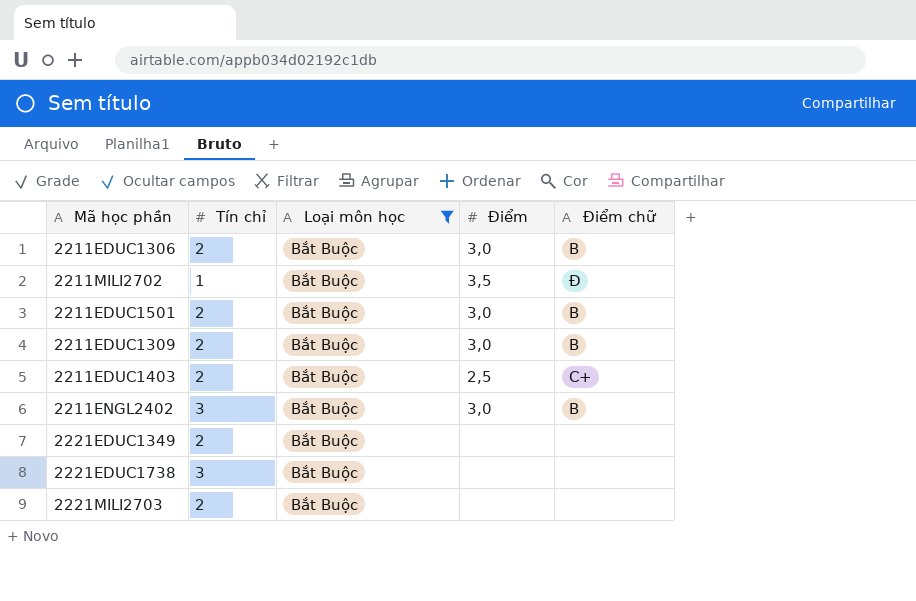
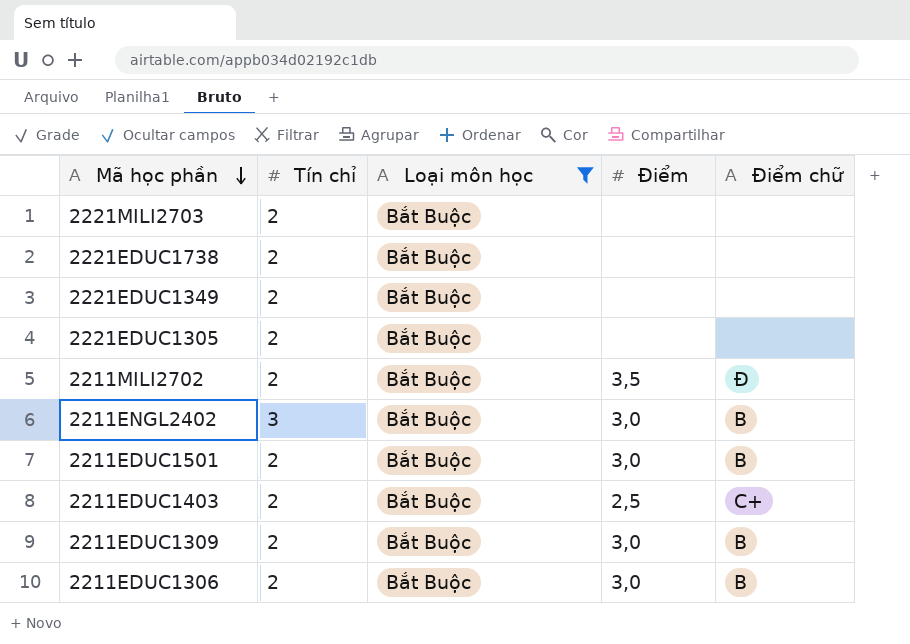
row order: none -> Mã học phần descending
2221EDUC1738 | Tín chỉ: 3 -> 2
row 2221EDUC1305: none -> 2 | Bắt Buộc | none | none
2211MILI2702 | Tín chỉ: 1 -> 2

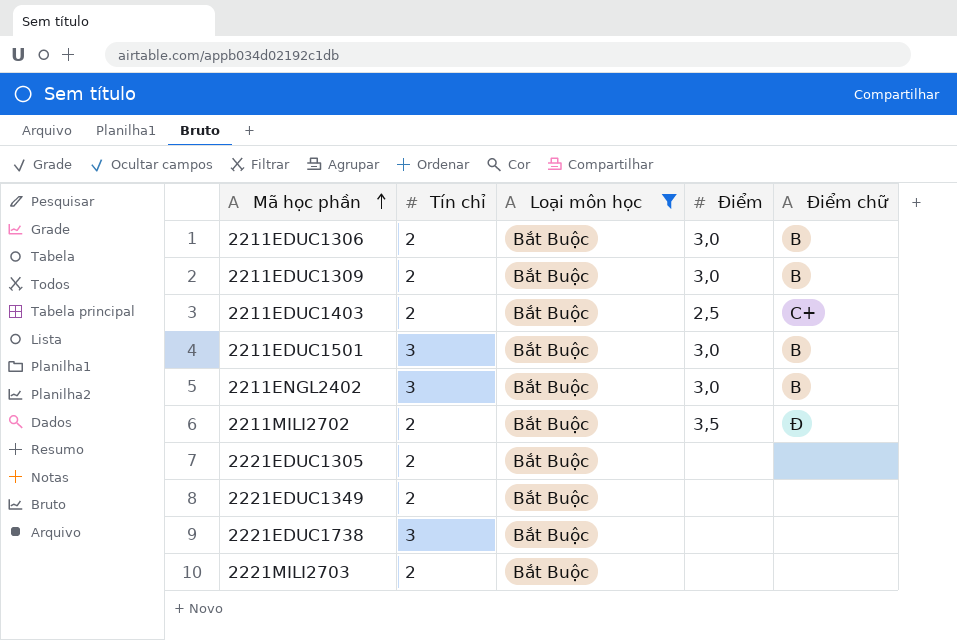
row order: Mã học phần descending -> Mã học phần ascending
2211EDUC1501 | Tín chỉ: 2 -> 3
2221EDUC1738 | Tín chỉ: 2 -> 3

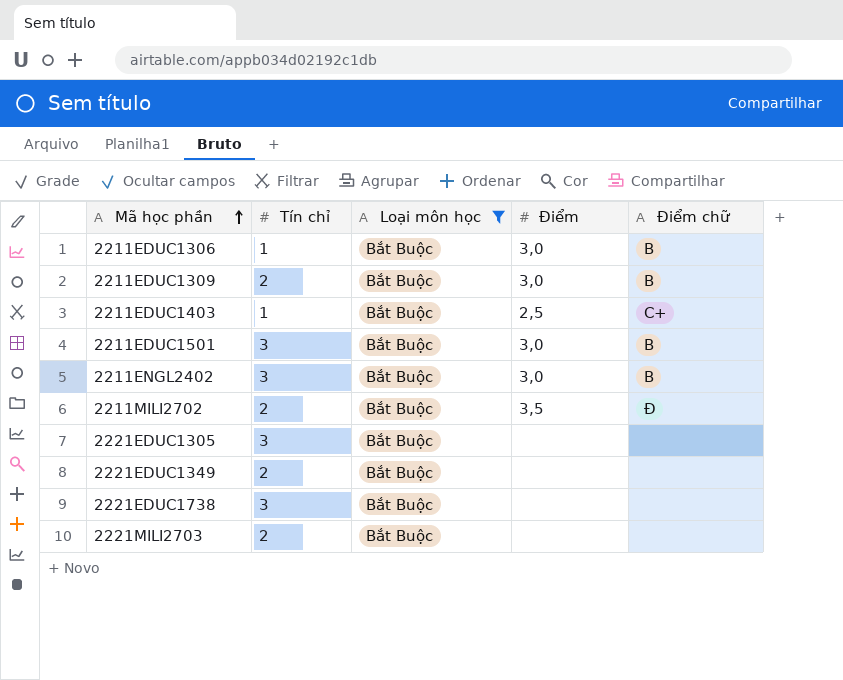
2211EDUC1306 | Tín chỉ: 2 -> 1
2211EDUC1403 | Tín chỉ: 2 -> 1
2221EDUC1305 | Tín chỉ: 2 -> 3

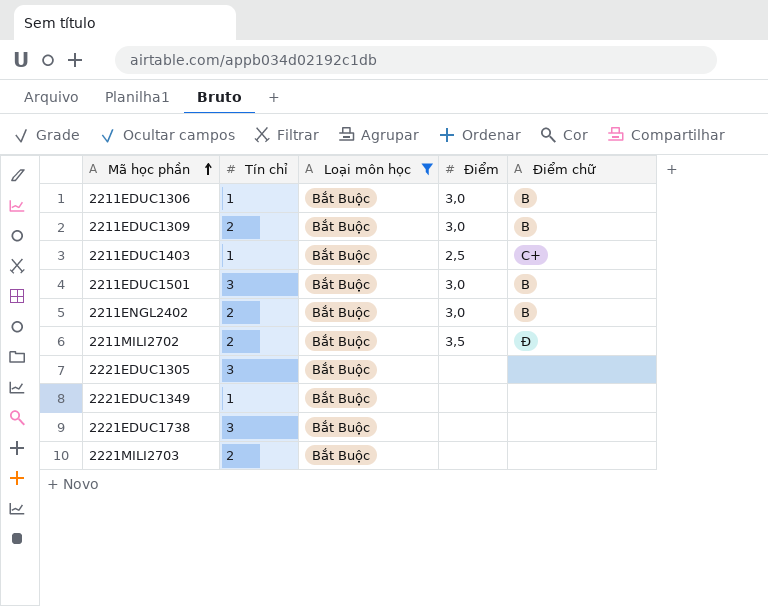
2211ENGL2402 | Tín chỉ: 3 -> 2
2221EDUC1349 | Tín chỉ: 2 -> 1

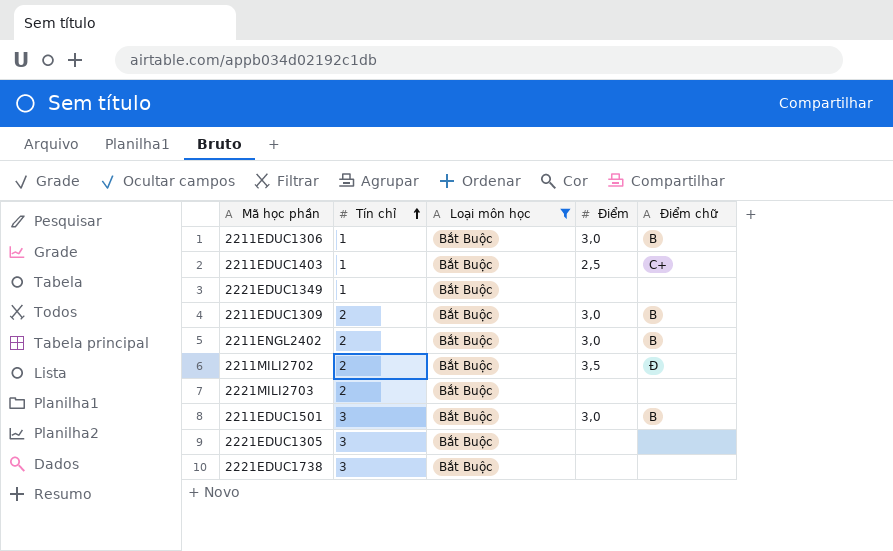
row order: Mã học phần ascending -> Tín chỉ ascending

